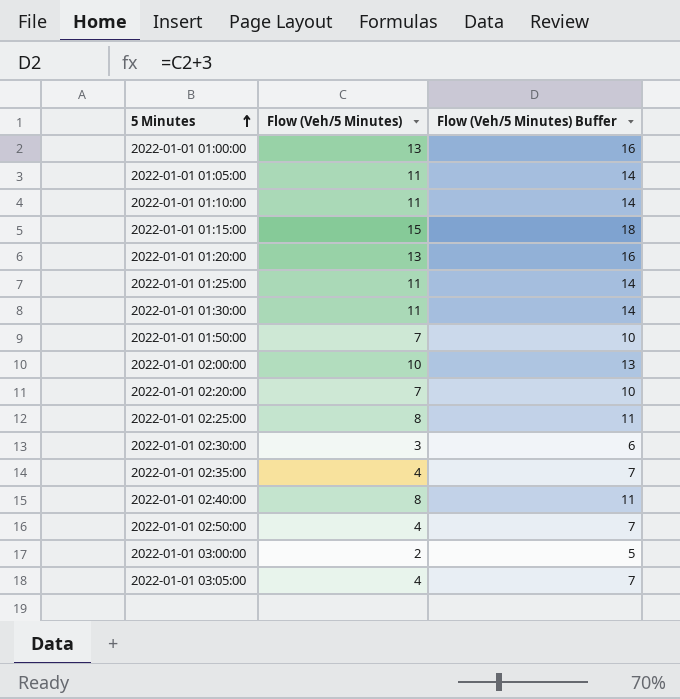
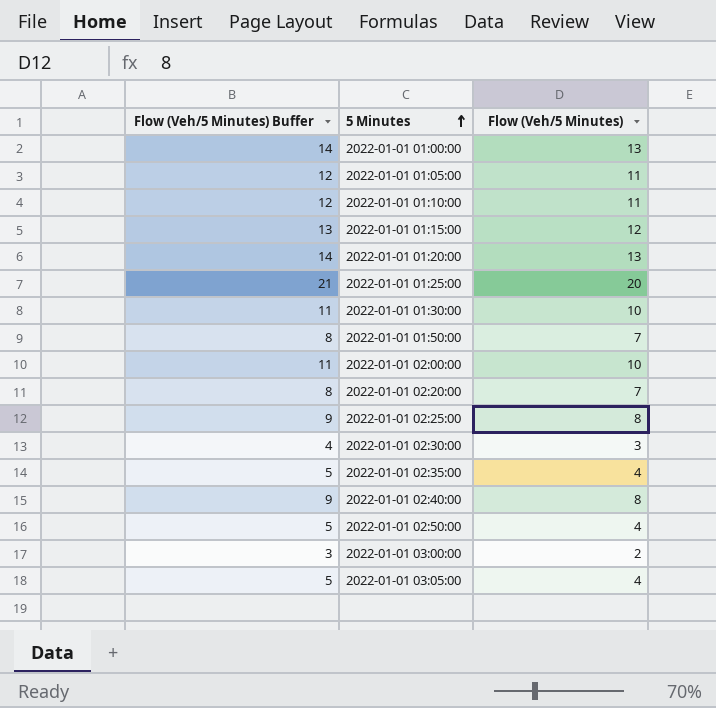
column Flow (Veh/5 Minutes) Buffer | formula: [Flow (Veh/5 Minutes)] + 3 -> [Flow (Veh/5 Minutes)] + 1
column Flow (Veh/5 Minutes) Buffer | position: 3 -> 1
2022-01-01 01:15:00 | Flow (Veh/5 Minutes): 15 -> 12
2022-01-01 01:25:00 | Flow (Veh/5 Minutes): 11 -> 20
2022-01-01 01:30:00 | Flow (Veh/5 Minutes): 11 -> 10

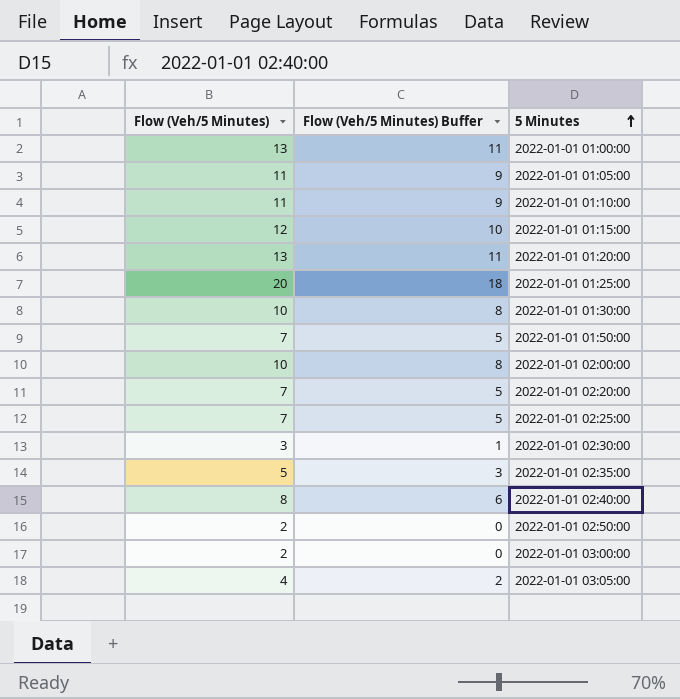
column Flow (Veh/5 Minutes) | position: 3 -> 1
column Flow (Veh/5 Minutes) Buffer | formula: [Flow (Veh/5 Minutes)] + 1 -> [Flow (Veh/5 Minutes)] - 2
2022-01-01 02:25:00 | Flow (Veh/5 Minutes): 8 -> 7
2022-01-01 02:35:00 | Flow (Veh/5 Minutes): 4 -> 5
2022-01-01 02:50:00 | Flow (Veh/5 Minutes): 4 -> 2

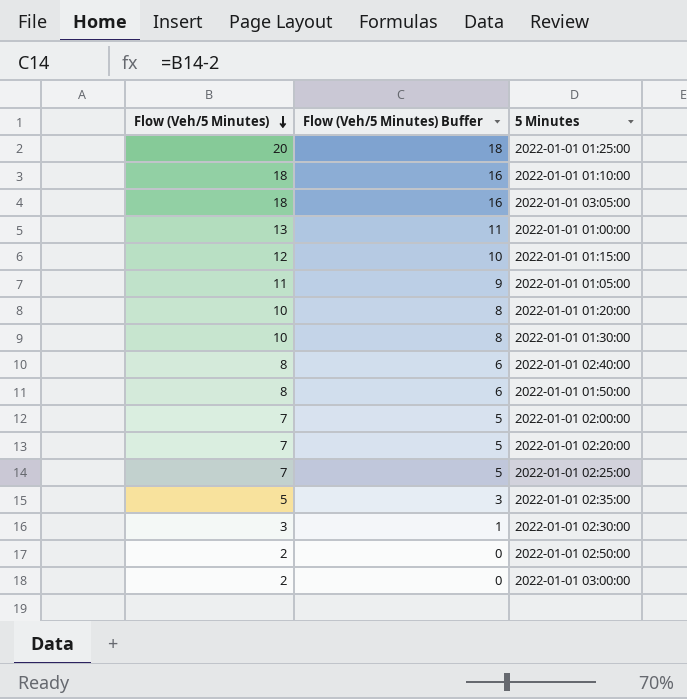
row order: 5 Minutes ascending -> Flow (Veh/5 Minutes) descending
2022-01-01 01:10:00 | Flow (Veh/5 Minutes): 11 -> 18
2022-01-01 01:10:00 | Flow (Veh/5 Minutes) Buffer: 9 -> 16
2022-01-01 03:05:00 | Flow (Veh/5 Minutes): 4 -> 18
2022-01-01 03:05:00 | Flow (Veh/5 Minutes) Buffer: 2 -> 16
2022-01-01 01:20:00 | Flow (Veh/5 Minutes): 13 -> 10
2022-01-01 01:20:00 | Flow (Veh/5 Minutes) Buffer: 11 -> 8
2022-01-01 01:50:00 | Flow (Veh/5 Minutes): 7 -> 8
2022-01-01 01:50:00 | Flow (Veh/5 Minutes) Buffer: 5 -> 6
2022-01-01 02:00:00 | Flow (Veh/5 Minutes): 10 -> 7
2022-01-01 02:00:00 | Flow (Veh/5 Minutes) Buffer: 8 -> 5

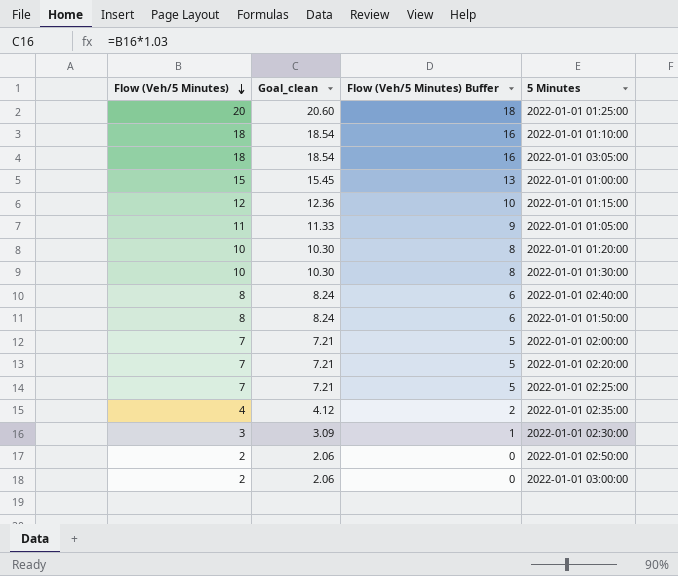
column Goal_clean | formula: none -> [Flow (Veh/5 Minutes)] * 1.03
2022-01-01 01:00:00 | Flow (Veh/5 Minutes): 13 -> 15
2022-01-01 01:00:00 | Flow (Veh/5 Minutes) Buffer: 11 -> 13
2022-01-01 02:35:00 | Flow (Veh/5 Minutes): 5 -> 4
2022-01-01 02:35:00 | Flow (Veh/5 Minutes) Buffer: 3 -> 2

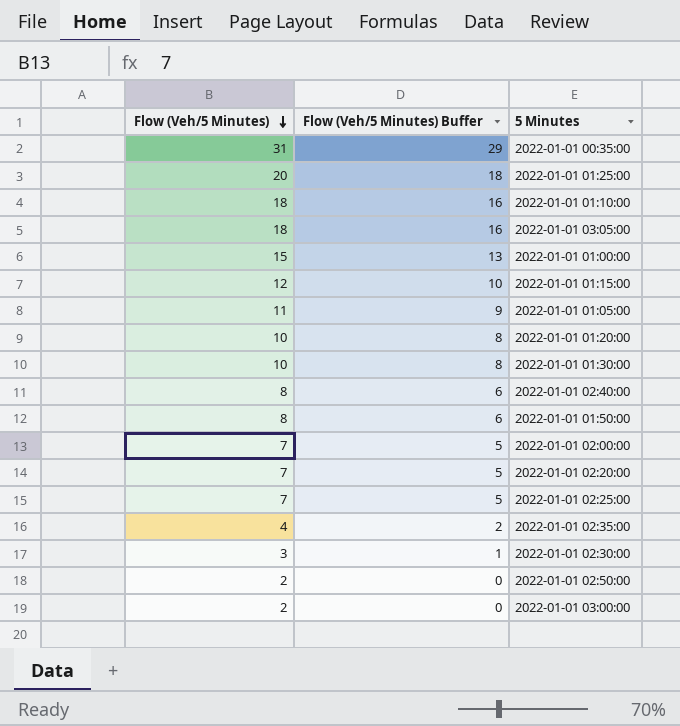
column Goal_clean | formula: [Flow (Veh/5 Minutes)] * 1.03 -> none
row 2022-01-01 00:35:00: none -> 31 | 29

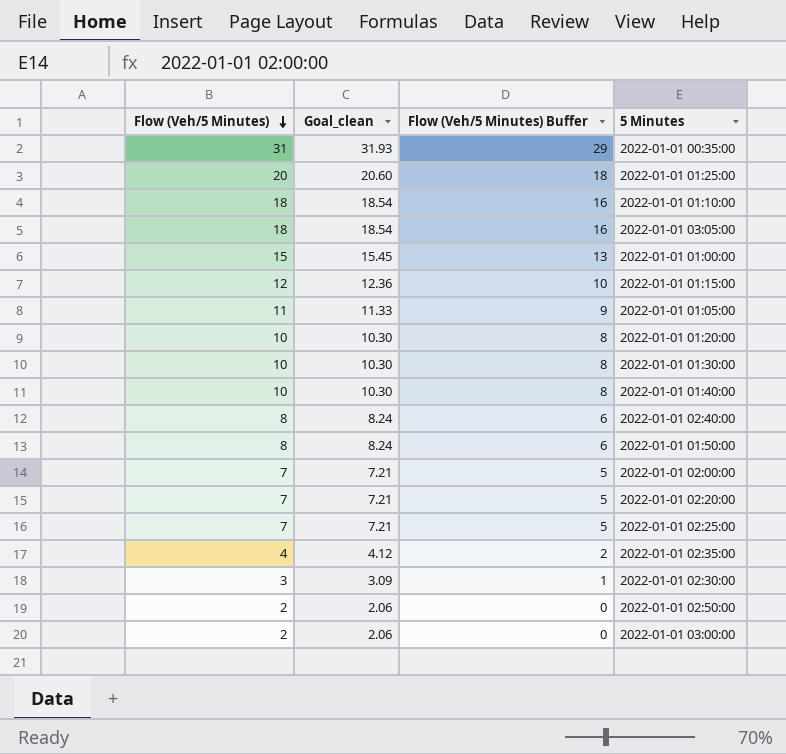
column Goal_clean | formula: none -> [Flow (Veh/5 Minutes)] * 1.03
row 2022-01-01 01:40:00: none -> 10 | 10.30 | 8

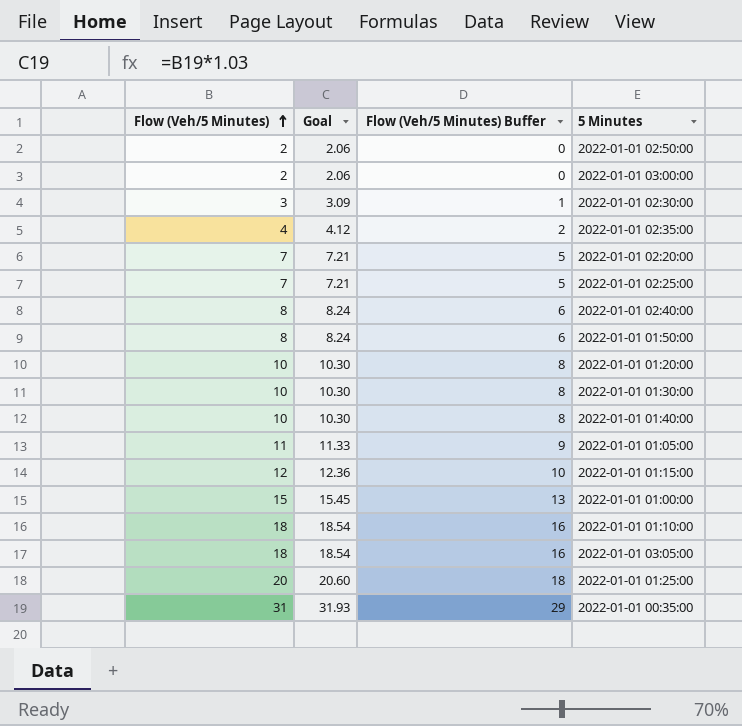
row order: Flow (Veh/5 Minutes) descending -> Flow (Veh/5 Minutes) ascending
column name: Goal_clean -> Goal
row 2022-01-01 02:00:00: 7 | 7.21 | 5 -> none

